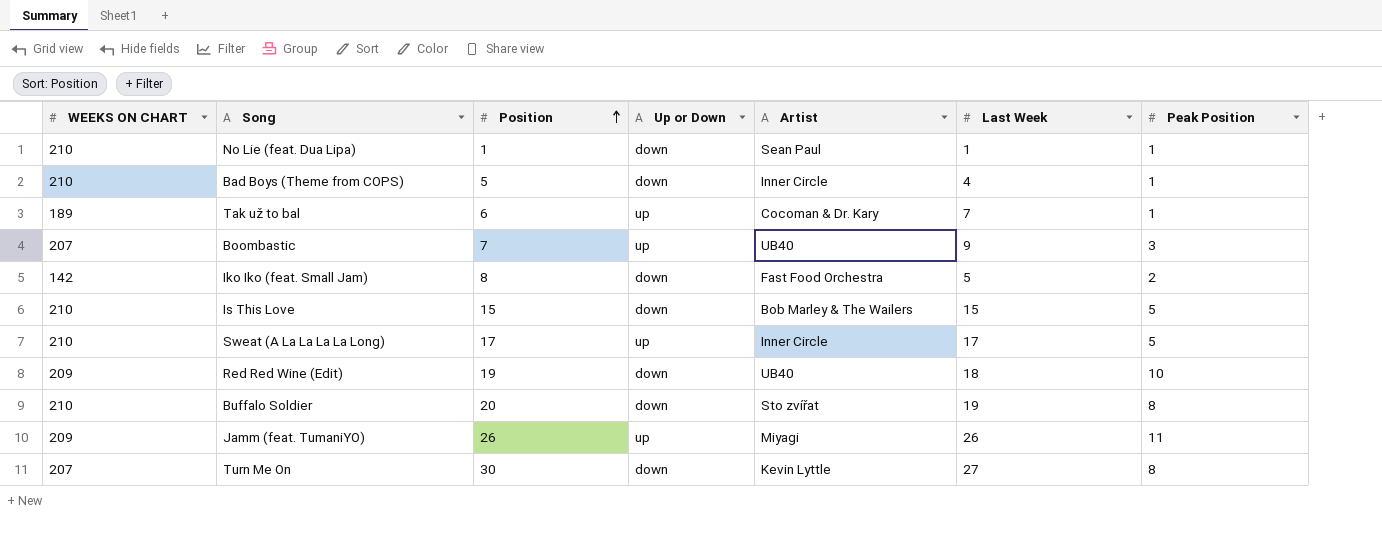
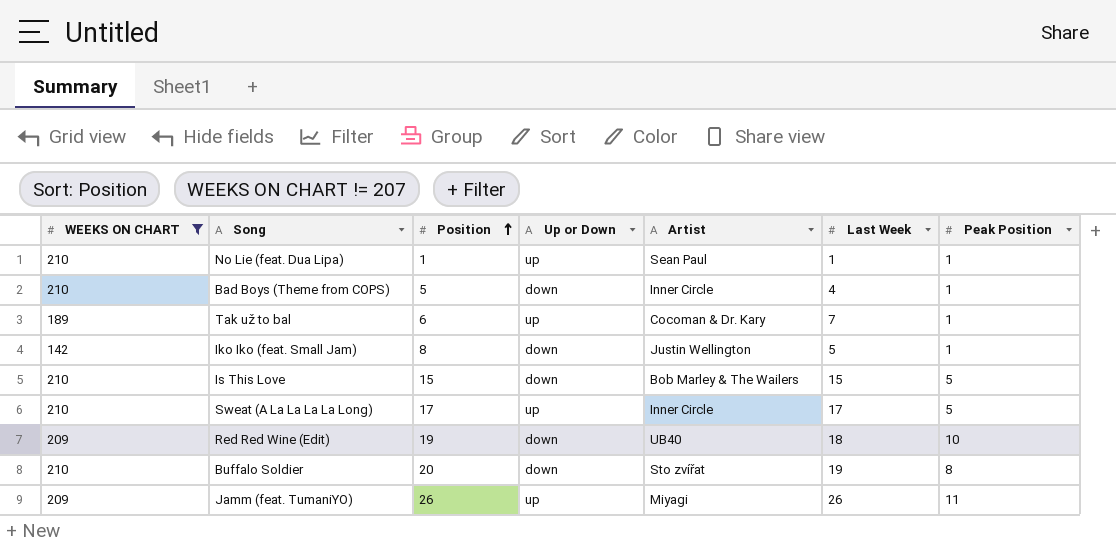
filter: none -> WEEKS ON CHART != 207
No Lie (feat. Dua Lipa) | Up or Down: down -> up
Iko Iko (feat. Small Jam) | Artist: Fast Food Orchestra -> Justin Wellington
Iko Iko (feat. Small Jam) | Peak Position: 2 -> 1

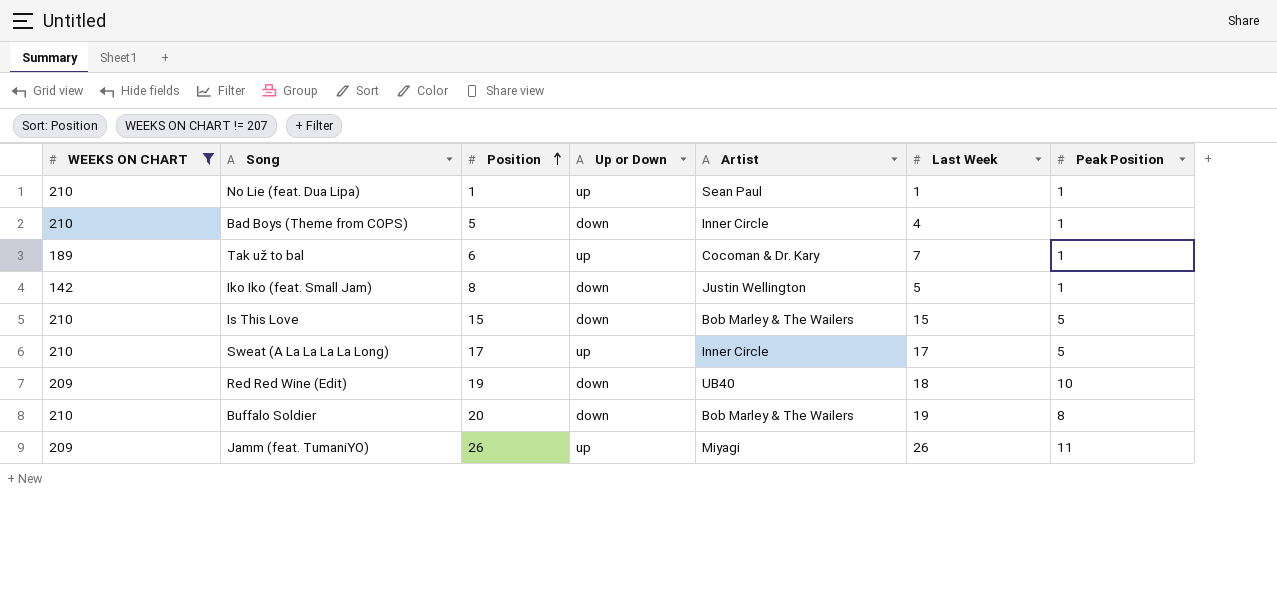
Buffalo Soldier | Artist: Sto zvířat -> Bob Marley & The Wailers

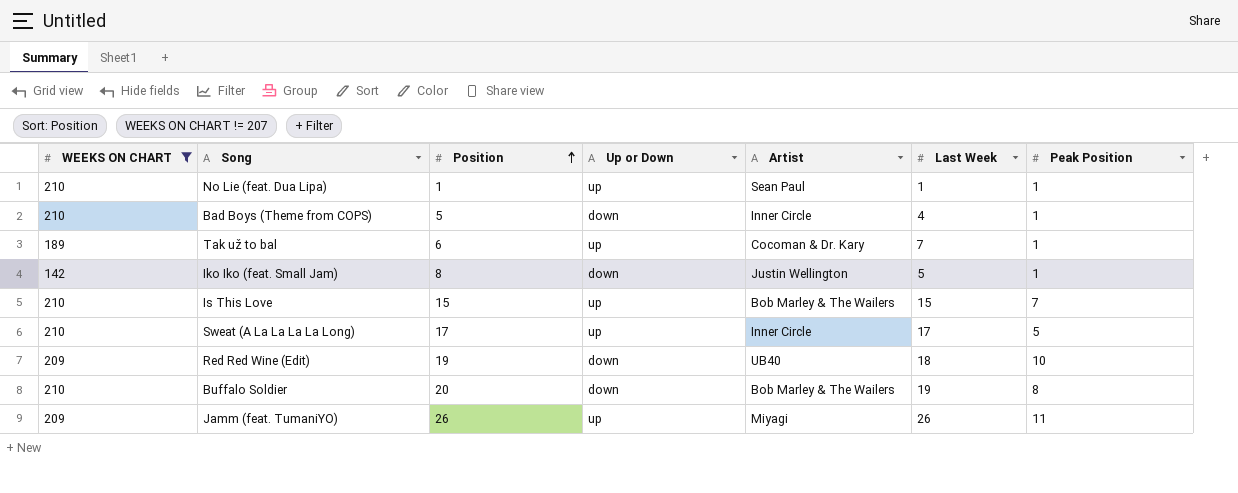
Is This Love | Up or Down: down -> up
Is This Love | Peak Position: 5 -> 7

